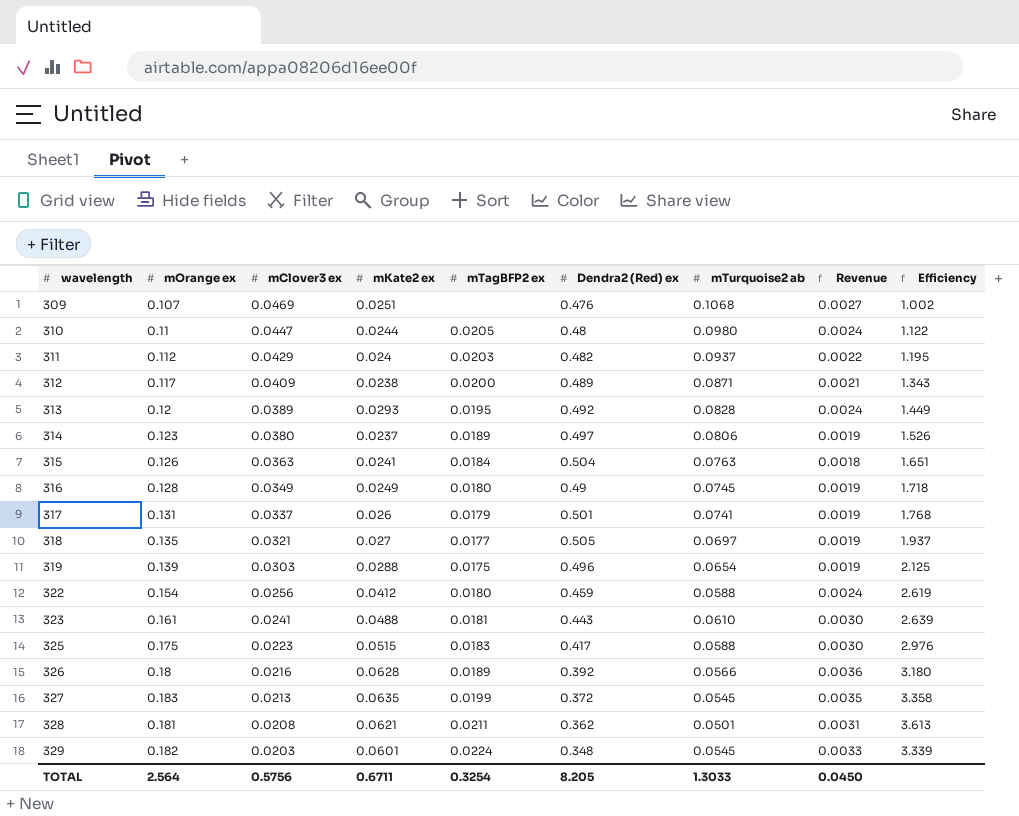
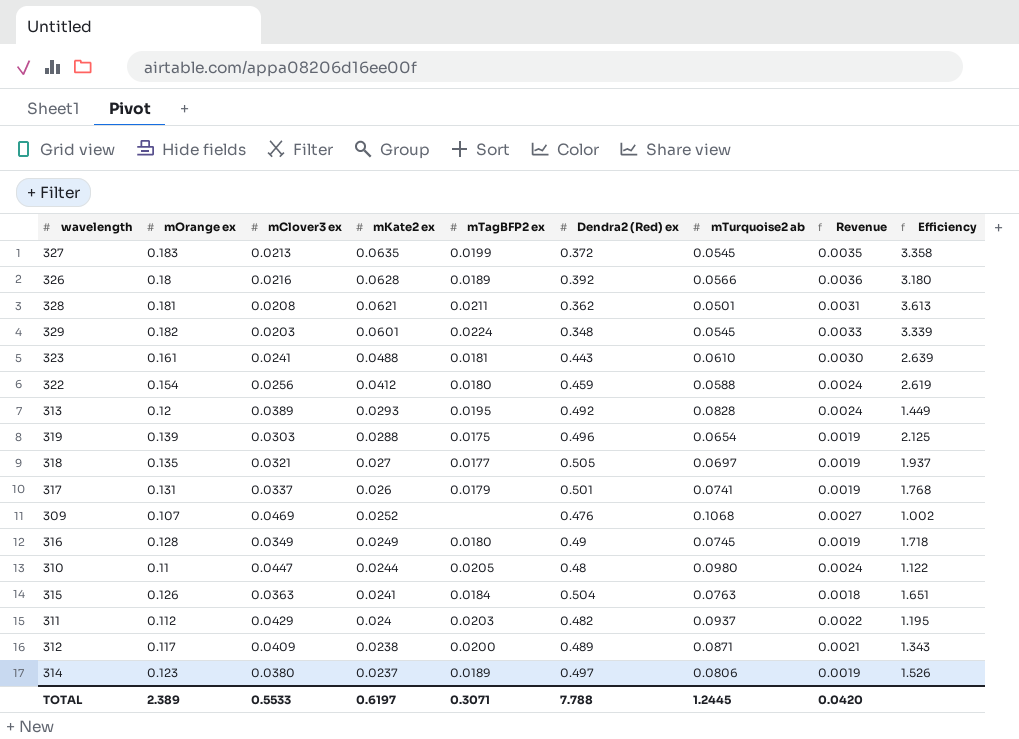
row order: wavelength ascending -> mKate2 ex descending
row 325: 0.175 | 0.0223 | 0.0515 | 0.0183 | 0.417 | 0.0588 | 0.0030 | 2.976 -> none
309 | mKate2 ex: 0.0251 -> 0.0252
TOTAL | mOrange ex: 2.564 -> 2.389
TOTAL | mClover3 ex: 0.5756 -> 0.5533
TOTAL | mKate2 ex: 0.6711 -> 0.6197
TOTAL | mTagBFP2 ex: 0.3254 -> 0.3071
TOTAL | Dendra2 (Red) ex: 8.205 -> 7.788
TOTAL | mTurquoise2 ab: 1.3033 -> 1.2445
TOTAL | Revenue: 0.0450 -> 0.0420

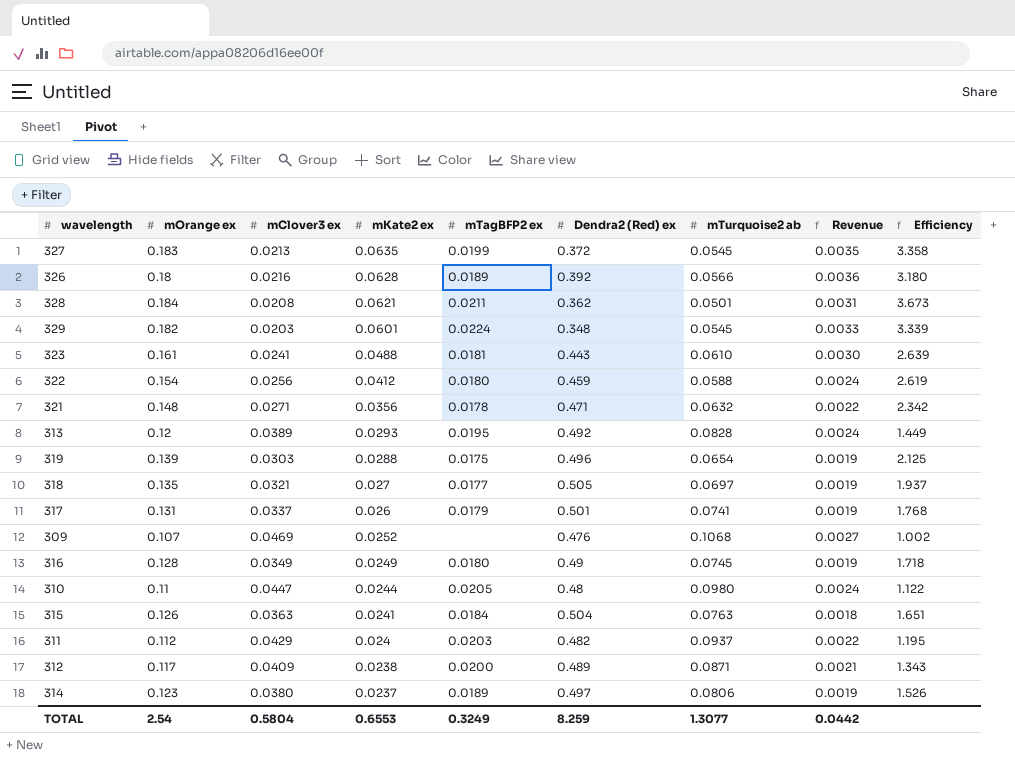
328 | mOrange ex: 0.181 -> 0.184
328 | Efficiency: 3.613 -> 3.673
row 321: none -> 0.148 | 0.0271 | 0.0356 | 0.0178 | 0.471 | 0.0632 | 0.0022 | 2.342
TOTAL | mOrange ex: 2.389 -> 2.54
TOTAL | mClover3 ex: 0.5533 -> 0.5804
TOTAL | mKate2 ex: 0.6197 -> 0.6553
TOTAL | mTagBFP2 ex: 0.3071 -> 0.3249
TOTAL | Dendra2 (Red) ex: 7.788 -> 8.259
TOTAL | mTurquoise2 ab: 1.2445 -> 1.3077
TOTAL | Revenue: 0.0420 -> 0.0442

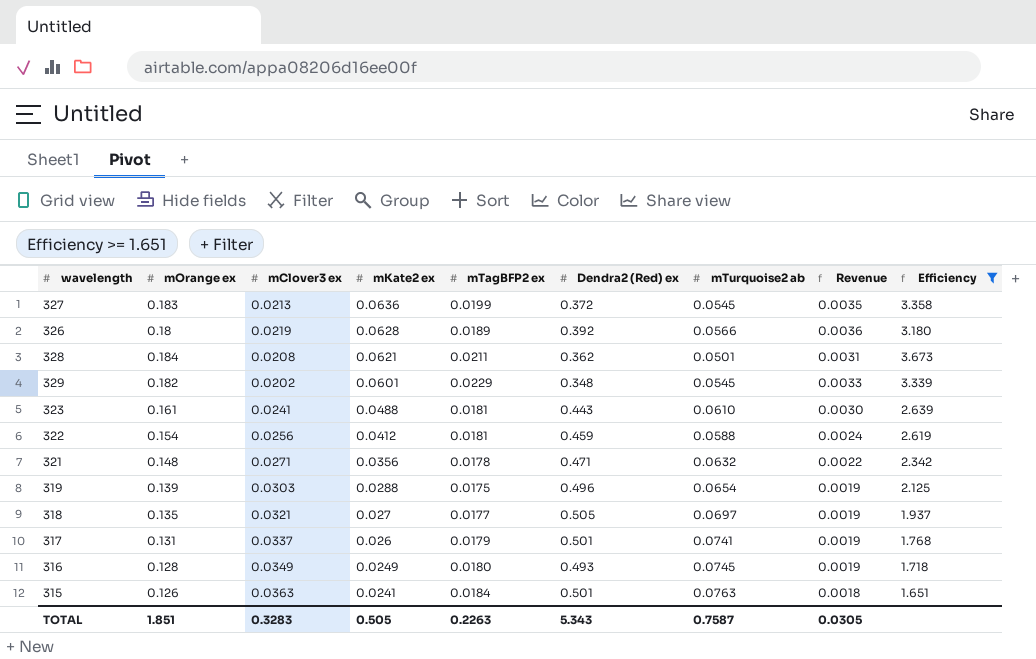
filter: none -> Efficiency >= 1.651
327 | mKate2 ex: 0.0635 -> 0.0636
326 | mClover3 ex: 0.0216 -> 0.0219
329 | mClover3 ex: 0.0203 -> 0.0202
329 | mTagBFP2 ex: 0.0224 -> 0.0229
322 | mTagBFP2 ex: 0.0180 -> 0.0181
316 | Dendra2 (Red) ex: 0.49 -> 0.493
315 | Dendra2 (Red) ex: 0.504 -> 0.501
TOTAL | mOrange ex: 2.54 -> 1.851
TOTAL | mClover3 ex: 0.5804 -> 0.3283
TOTAL | mKate2 ex: 0.6553 -> 0.505
TOTAL | mTagBFP2 ex: 0.3249 -> 0.2263
TOTAL | Dendra2 (Red) ex: 8.259 -> 5.343
TOTAL | mTurquoise2 ab: 1.3077 -> 0.7587
TOTAL | Revenue: 0.0442 -> 0.0305

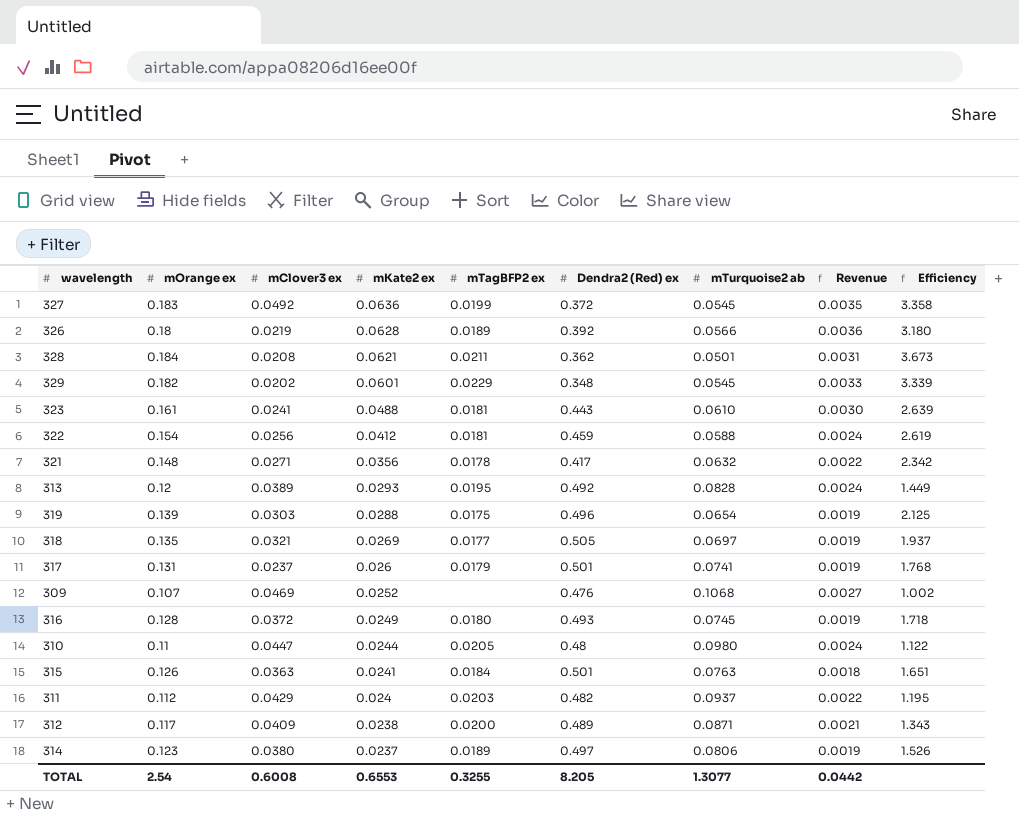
filter: Efficiency >= 1.651 -> none
327 | mClover3 ex: 0.0213 -> 0.0492
321 | Dendra2 (Red) ex: 0.471 -> 0.417
318 | mKate2 ex: 0.027 -> 0.0269
317 | mClover3 ex: 0.0337 -> 0.0237
316 | mClover3 ex: 0.0349 -> 0.0372
TOTAL | mOrange ex: 1.851 -> 2.54
TOTAL | mClover3 ex: 0.3283 -> 0.6008
TOTAL | mKate2 ex: 0.505 -> 0.6553
TOTAL | mTagBFP2 ex: 0.2263 -> 0.3255
TOTAL | Dendra2 (Red) ex: 5.343 -> 8.205
TOTAL | mTurquoise2 ab: 0.7587 -> 1.3077
TOTAL | Revenue: 0.0305 -> 0.0442

